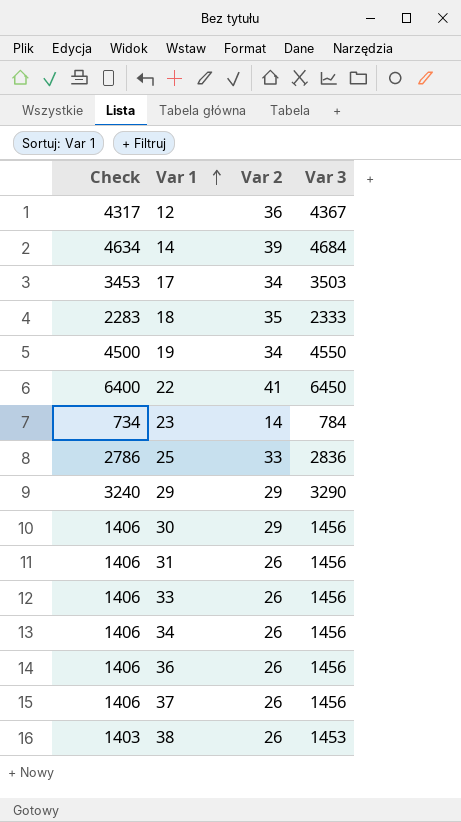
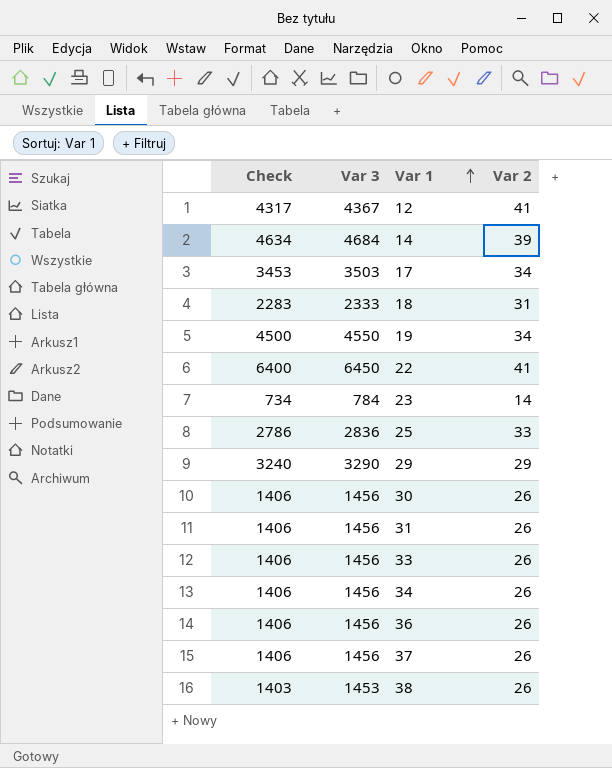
column Var 3 | position: 4 -> 2
12 | Var 2: 36 -> 41
18 | Var 2: 35 -> 31
30 | Var 2: 29 -> 26

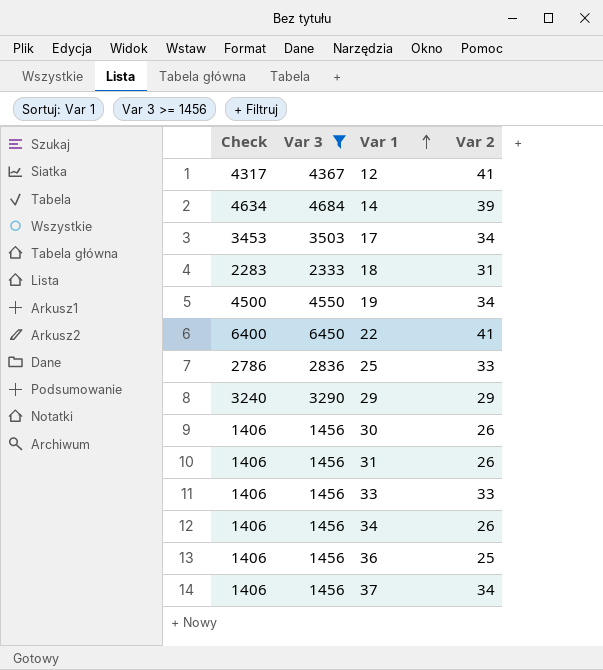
filter: none -> Var 3 >= 1456
33 | Var 2: 26 -> 33
36 | Var 2: 26 -> 25
37 | Var 2: 26 -> 34

